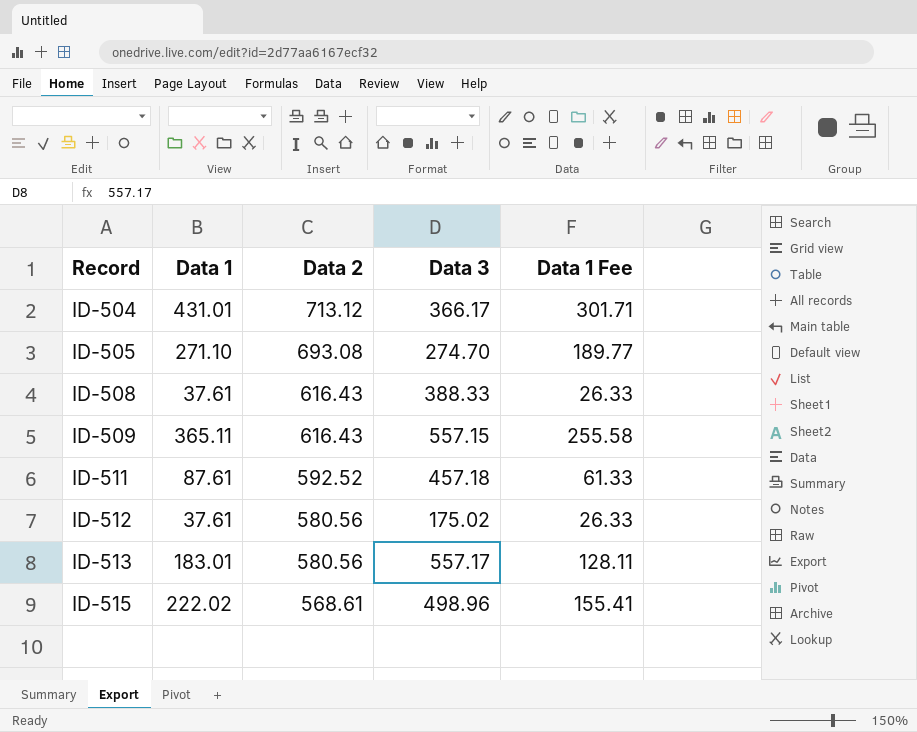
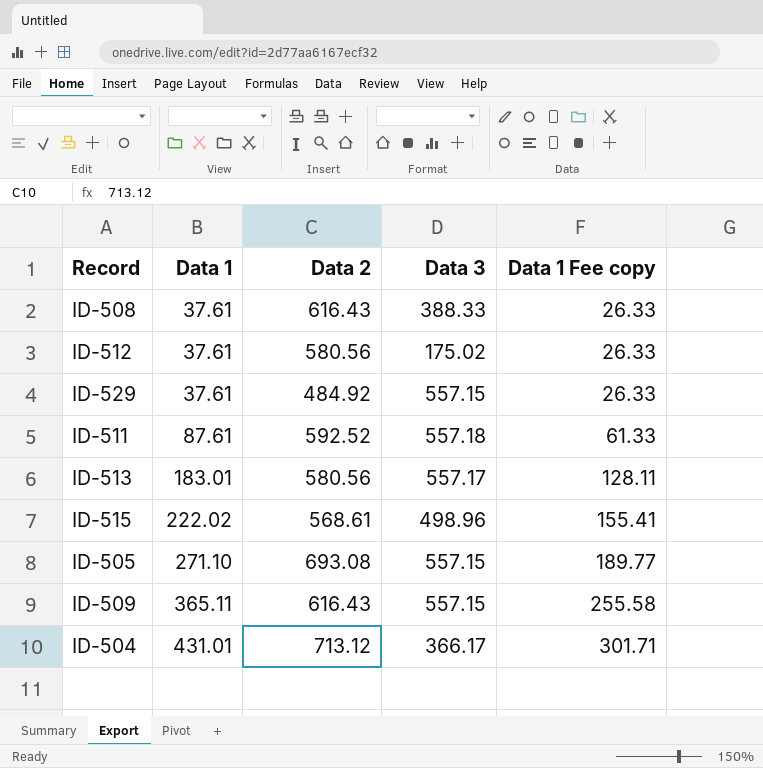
row order: Record ascending -> Data 1 ascending
column name: Data 1 Fee -> Data 1 Fee copy
row ID-529: none -> 37.61 | 484.92 | 557.15 | 26.33
ID-511 | Data 3: 457.18 -> 557.18
ID-505 | Data 3: 274.70 -> 557.15

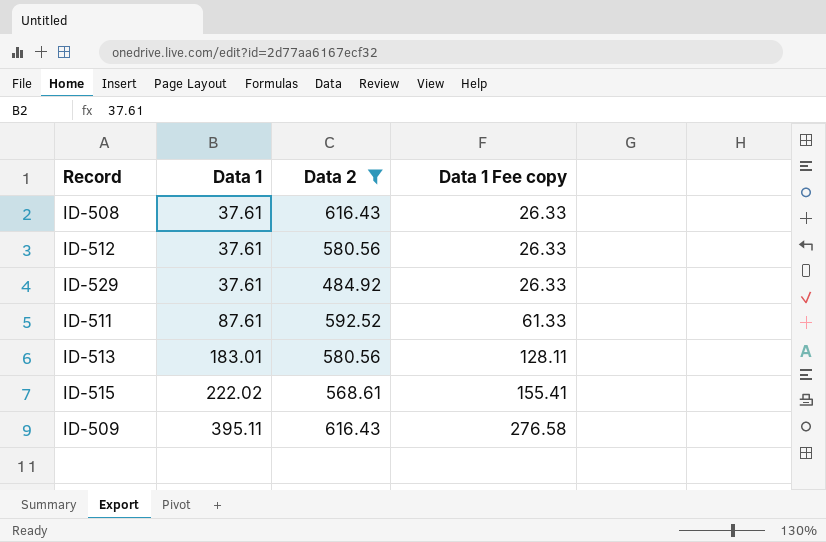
filter: none -> Data 2 <= 616.43
column Data 3 | position: 4 -> none
ID-509 | Data 1: 365.11 -> 395.11
ID-509 | Data 1 Fee copy: 255.58 -> 276.58

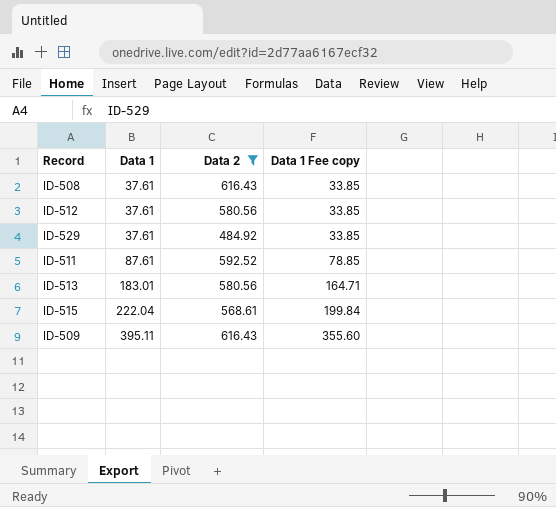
column Data 1 Fee copy | formula: [Data 1] * 0.7 -> [Data 1] * 0.9
ID-515 | Data 1: 222.02 -> 222.04

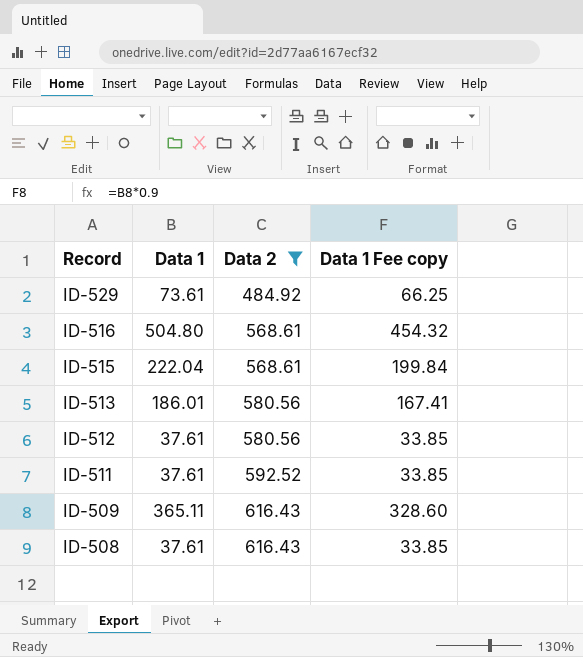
row order: Data 1 ascending -> Record descending
ID-529 | Data 1: 37.61 -> 73.61
ID-529 | Data 1 Fee copy: 33.85 -> 66.25
row ID-516: none -> 504.80 | 568.61 | 454.32
ID-513 | Data 1: 183.01 -> 186.01
ID-513 | Data 1 Fee copy: 164.71 -> 167.41
ID-511 | Data 1: 87.61 -> 37.61
ID-511 | Data 1 Fee copy: 78.85 -> 33.85
ID-509 | Data 1: 395.11 -> 365.11
ID-509 | Data 1 Fee copy: 355.60 -> 328.60

